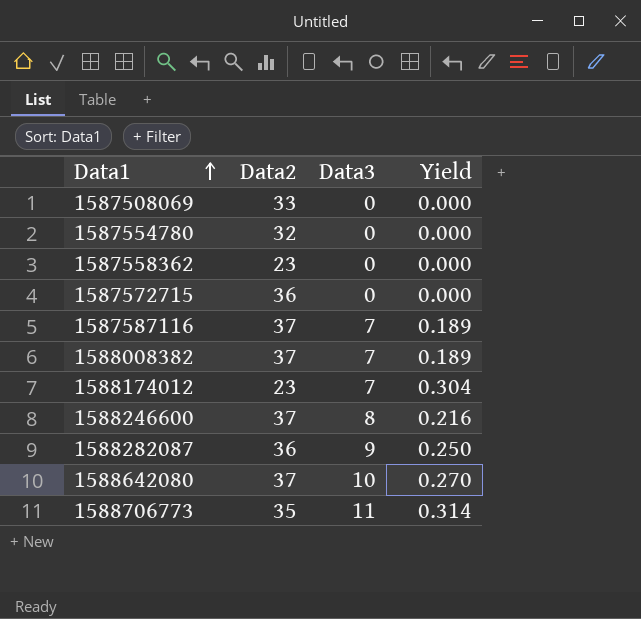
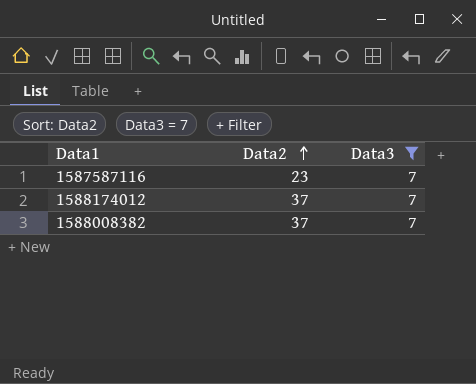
filter: none -> Data3 = 7
row order: Data1 ascending -> Data2 ascending
column Yield | formula: [Data3] / [Data2] -> none
1587587116 | Data2: 37 -> 23
1588174012 | Data2: 23 -> 37

